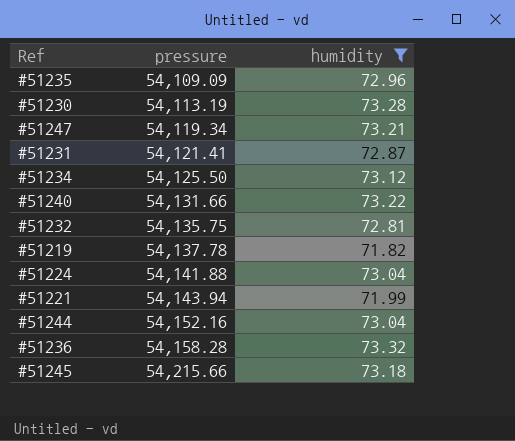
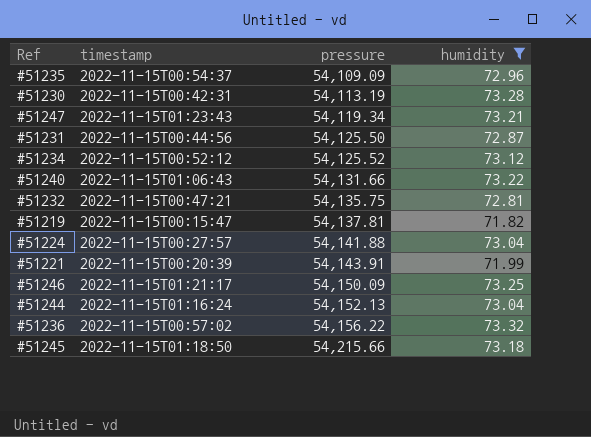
column timestamp | position: none -> 2
#51231 | pressure: 54,121.41 -> 54,125.50
#51234 | pressure: 54,125.50 -> 54,125.52
#51219 | pressure: 54,137.78 -> 54,137.81
#51221 | pressure: 54,143.94 -> 54,143.91
row #51246: none -> 2022-11-15T01:21:17 | 54,150.09 | 73.25
#51244 | pressure: 54,152.16 -> 54,152.13
#51236 | pressure: 54,158.28 -> 54,156.22

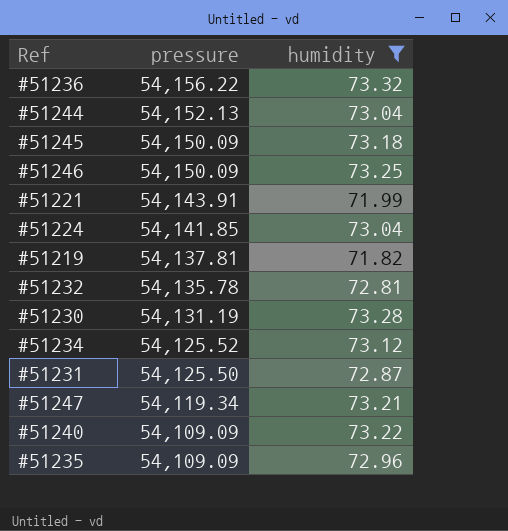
row order: pressure ascending -> pressure descending
column timestamp | position: 2 -> none
#51245 | pressure: 54,215.66 -> 54,150.09
#51224 | pressure: 54,141.88 -> 54,141.85
#51232 | pressure: 54,135.75 -> 54,135.78
#51230 | pressure: 54,113.19 -> 54,131.19
#51240 | pressure: 54,131.66 -> 54,109.09

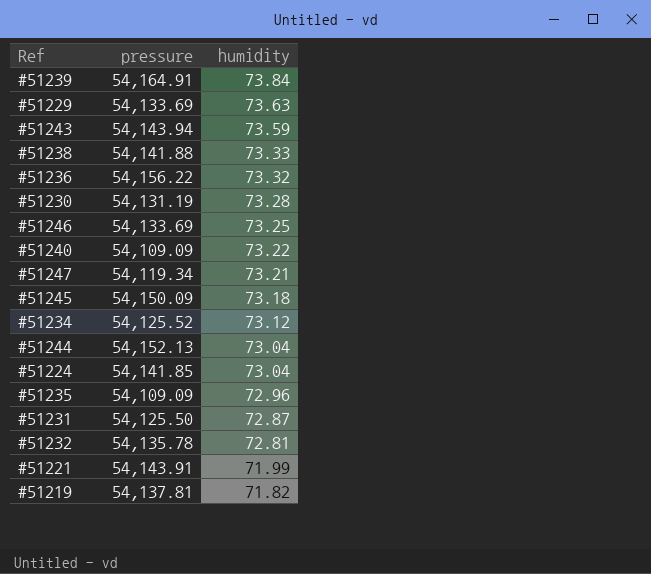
filter: humidity <= 73.32 -> none
row order: pressure descending -> humidity descending
#51246 | pressure: 54,150.09 -> 54,133.69

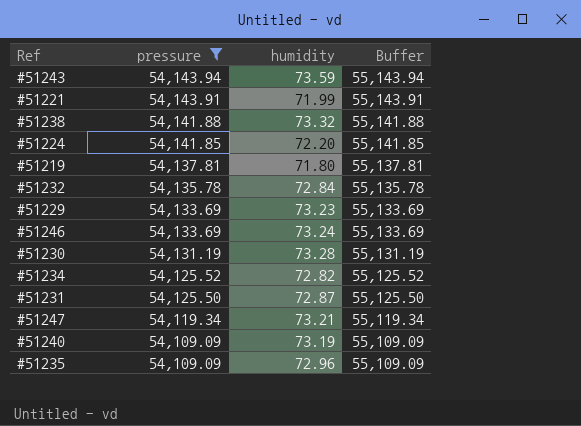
filter: none -> pressure <= 54,143.94
row order: humidity descending -> pressure descending
column Buffer | formula: none -> [pressure] + 1000
#51238 | humidity: 73.33 -> 73.32
#51224 | humidity: 73.04 -> 72.20
#51219 | humidity: 71.82 -> 71.80
#51232 | humidity: 72.81 -> 72.84
#51229 | humidity: 73.63 -> 73.23
#51246 | humidity: 73.25 -> 73.24
#51234 | humidity: 73.12 -> 72.82
#51240 | humidity: 73.22 -> 73.19

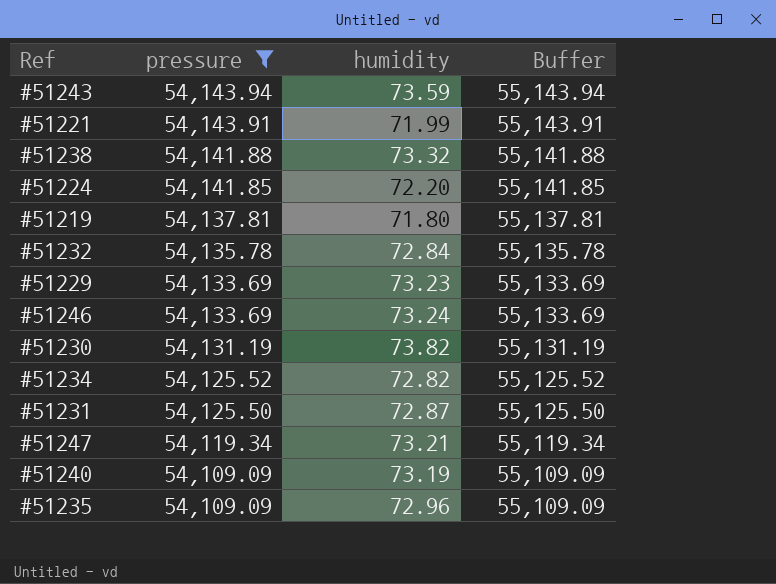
#51230 | humidity: 73.28 -> 73.82

